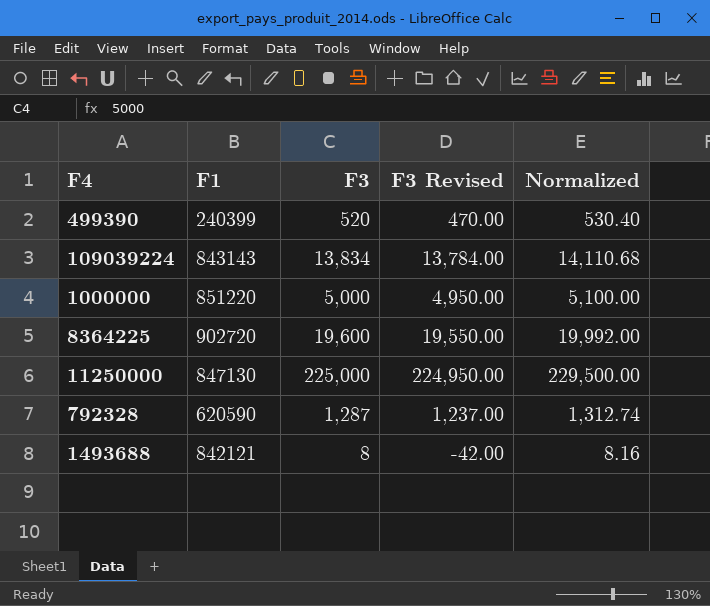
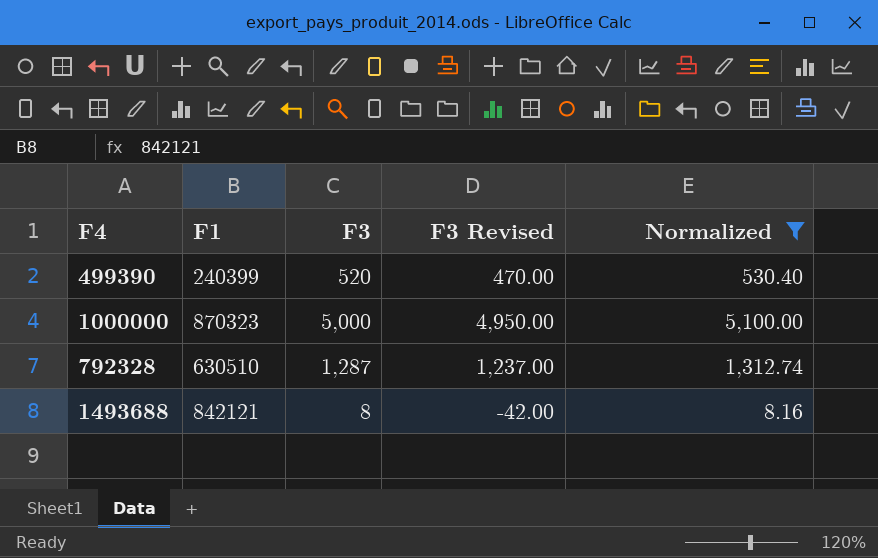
filter: none -> Normalized <= 5,100.00
1000000 | F1: 851220 -> 870323
792328 | F1: 620590 -> 630510

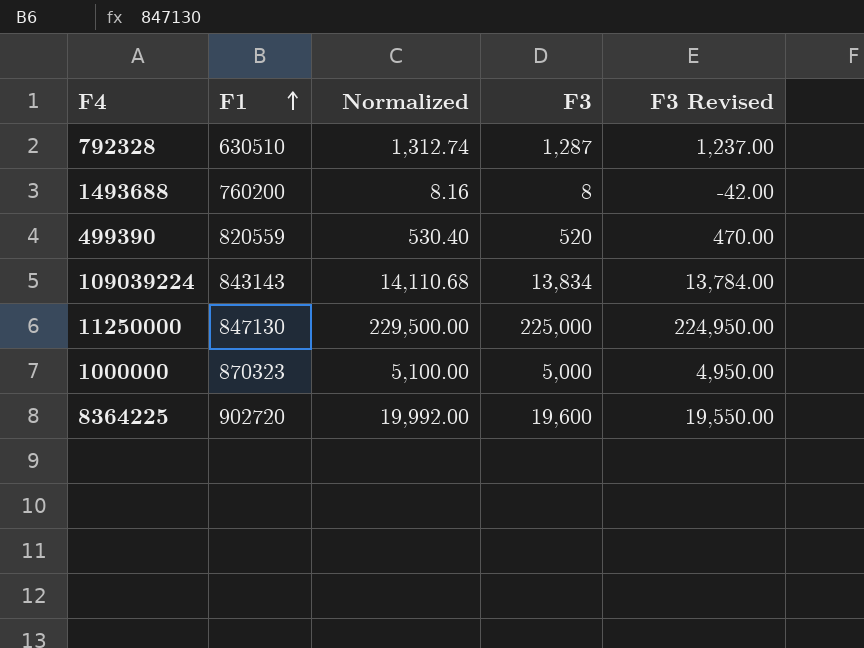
filter: Normalized <= 5,100.00 -> none
row order: none -> F1 ascending
column Normalized | position: 5 -> 3
1493688 | F1: 842121 -> 760200
499390 | F1: 240399 -> 820559

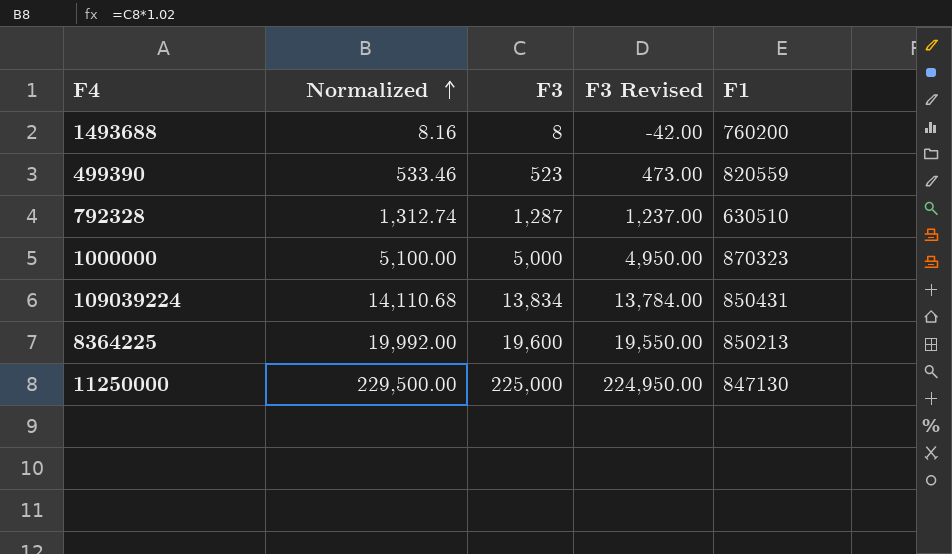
row order: F1 ascending -> Normalized ascending
column F1 | position: 2 -> 5
499390 | Normalized: 530.40 -> 533.46
499390 | F3: 520 -> 523
499390 | F3 Revised: 470.00 -> 473.00
109039224 | F1: 843143 -> 850431
8364225 | F1: 902720 -> 850213

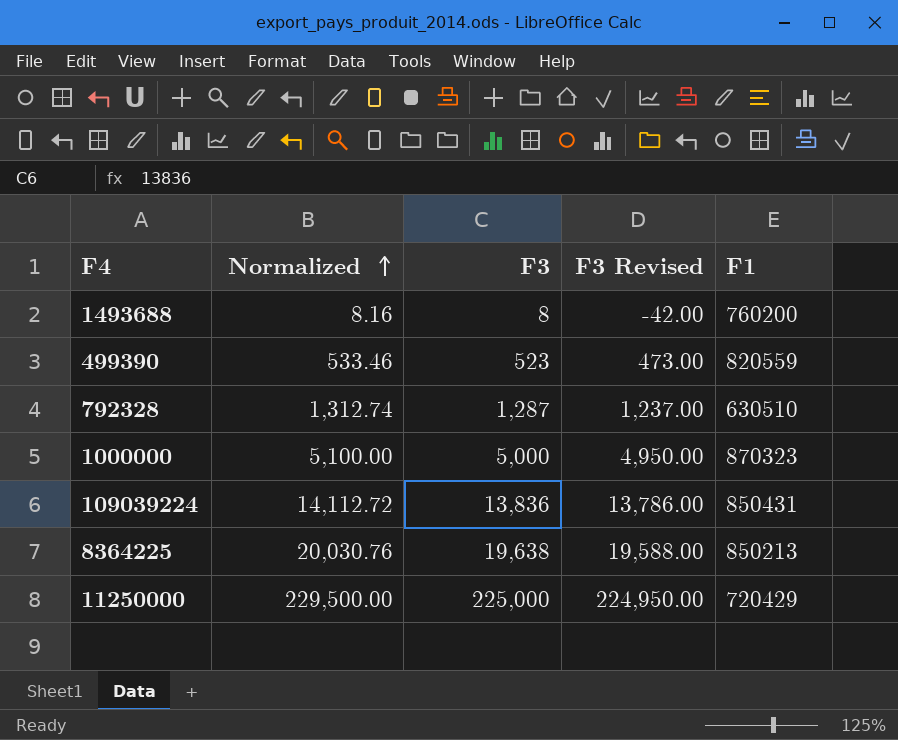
109039224 | Normalized: 14,110.68 -> 14,112.72
109039224 | F3: 13,834 -> 13,836
109039224 | F3 Revised: 13,784.00 -> 13,786.00
8364225 | Normalized: 19,992.00 -> 20,030.76
8364225 | F3: 19,600 -> 19,638
8364225 | F3 Revised: 19,550.00 -> 19,588.00
11250000 | F1: 847130 -> 720429

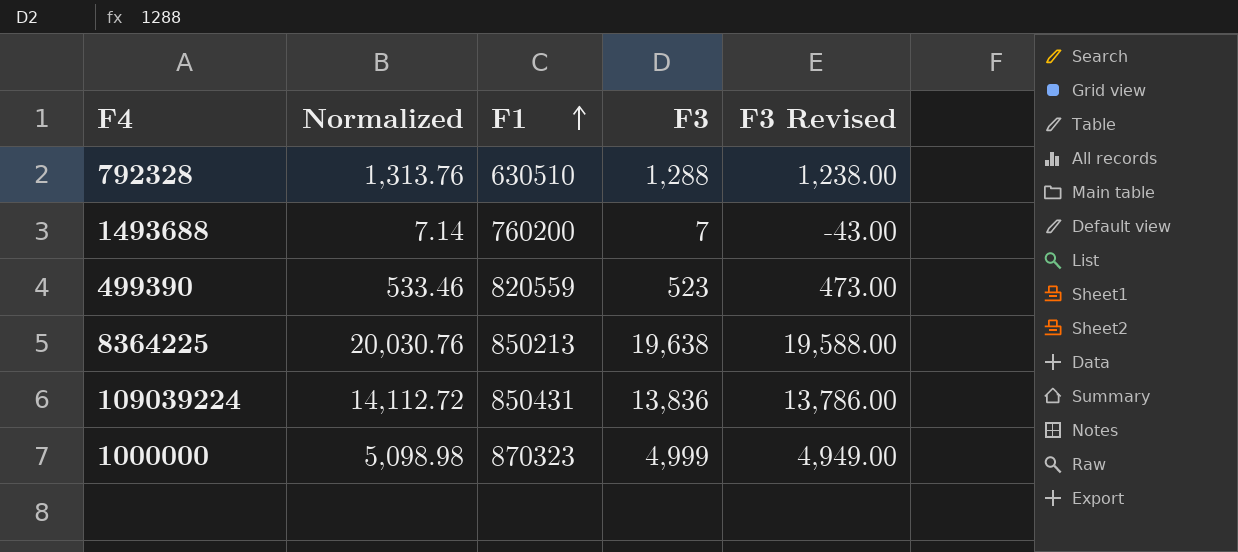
row order: Normalized ascending -> F1 ascending
column F1 | position: 5 -> 3
row 11250000: 229,500.00 | 225,000 | 224,950.00 | 720429 -> none
792328 | Normalized: 1,312.74 -> 1,313.76
792328 | F3: 1,287 -> 1,288
792328 | F3 Revised: 1,237.00 -> 1,238.00
1493688 | Normalized: 8.16 -> 7.14
1493688 | F3: 8 -> 7
1493688 | F3 Revised: -42.00 -> -43.00
1000000 | Normalized: 5,100.00 -> 5,098.98
1000000 | F3: 5,000 -> 4,999
1000000 | F3 Revised: 4,950.00 -> 4,949.00

